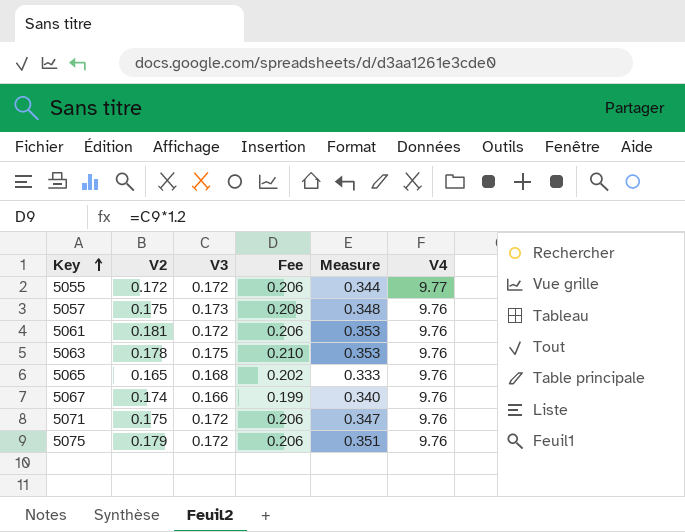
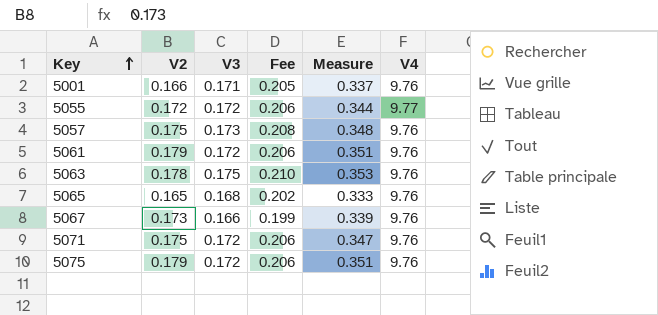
row 5001: none -> 0.166 | 0.171 | 0.205 | 0.337 | 9.76
5061 | V2: 0.181 -> 0.179
5061 | Measure: 0.353 -> 0.351
5067 | V2: 0.174 -> 0.173
5067 | Measure: 0.340 -> 0.339

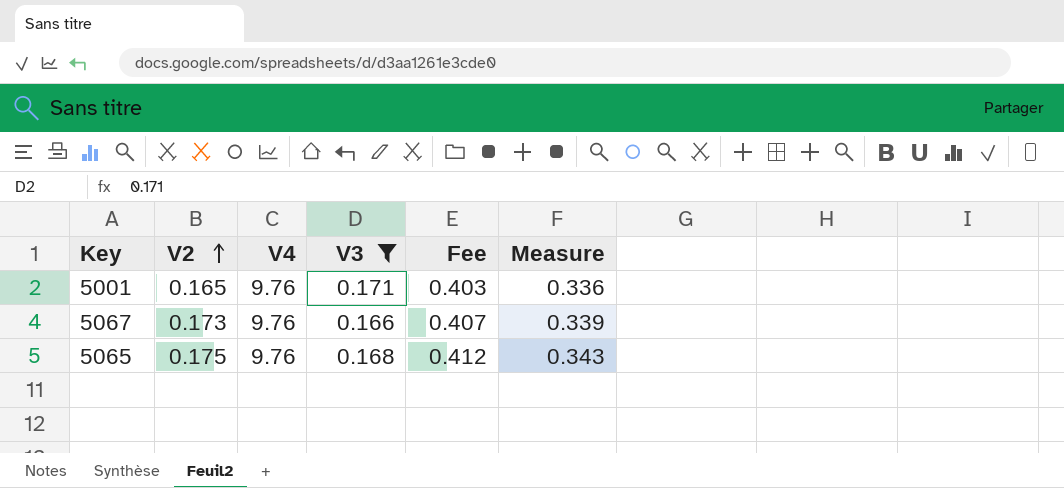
filter: none -> V3 <= 0.171
row order: Key ascending -> V2 ascending
column V4 | position: 6 -> 3
column Fee | formula: [V3] * 1.2 -> [Measure] * 1.2
5001 | V2: 0.166 -> 0.165
5001 | Measure: 0.337 -> 0.336
5065 | V2: 0.165 -> 0.175
5065 | Measure: 0.333 -> 0.343

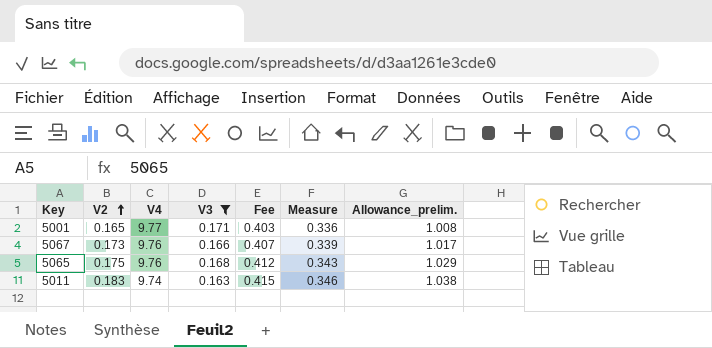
column Allowance_prelim. | formula: none -> [Measure] * 3
5001 | V4: 9.76 -> 9.77
row 5011: none -> 0.183 | 9.74 | 0.163 | 0.415 | 0.346 | 1.038

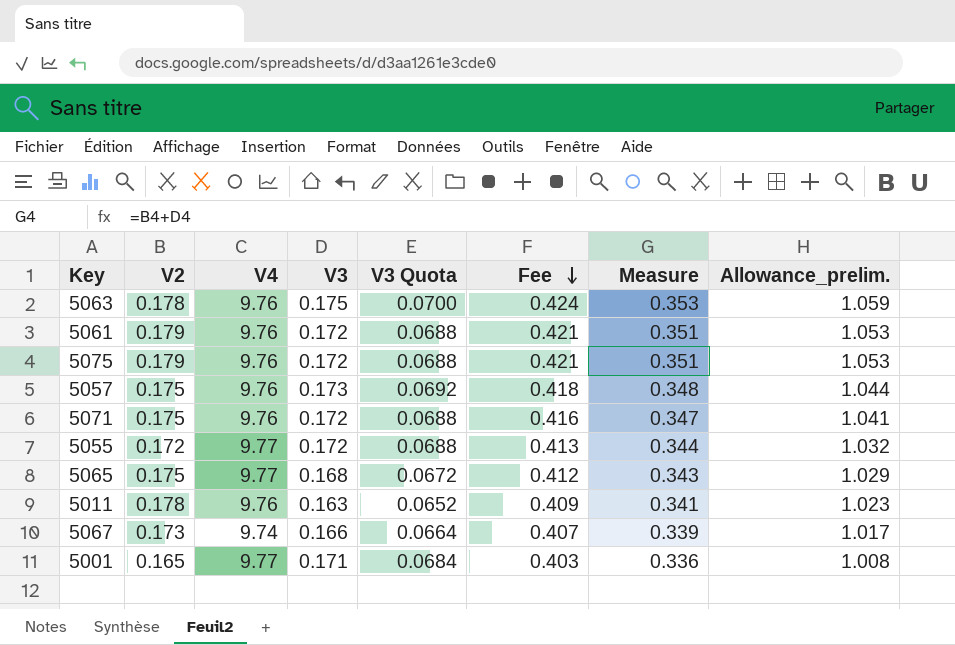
filter: V3 <= 0.171 -> none
row order: V2 ascending -> Fee descending
column V3 Quota | formula: none -> [V3] * 0.4
5065 | V4: 9.76 -> 9.77
5011 | V2: 0.183 -> 0.178
5011 | V4: 9.74 -> 9.76
5011 | Fee: 0.415 -> 0.409
5011 | Measure: 0.346 -> 0.341
5011 | Allowance_prelim.: 1.038 -> 1.023
5067 | V4: 9.76 -> 9.74

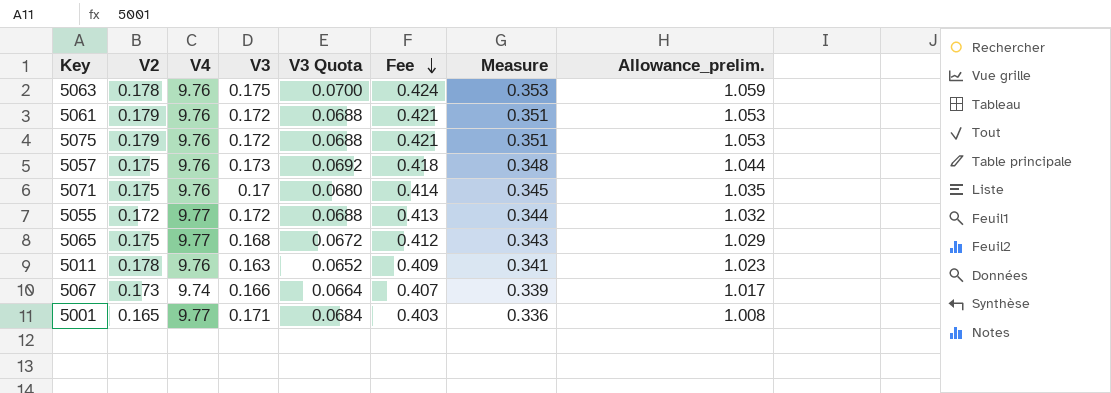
5071 | V3: 0.172 -> 0.17
5071 | V3 Quota: 0.0688 -> 0.0680
5071 | Fee: 0.416 -> 0.414
5071 | Measure: 0.347 -> 0.345
5071 | Allowance_prelim.: 1.041 -> 1.035

